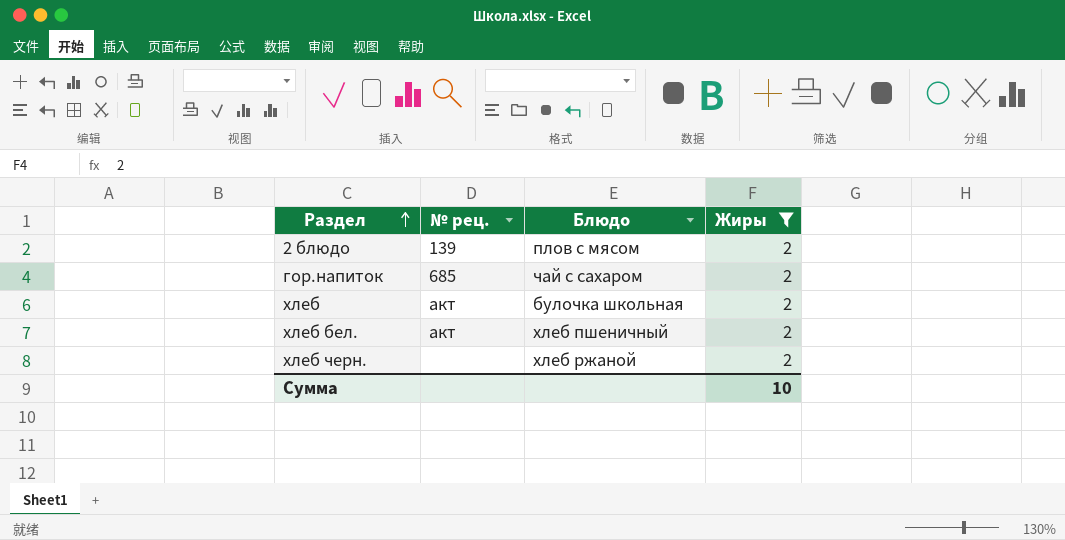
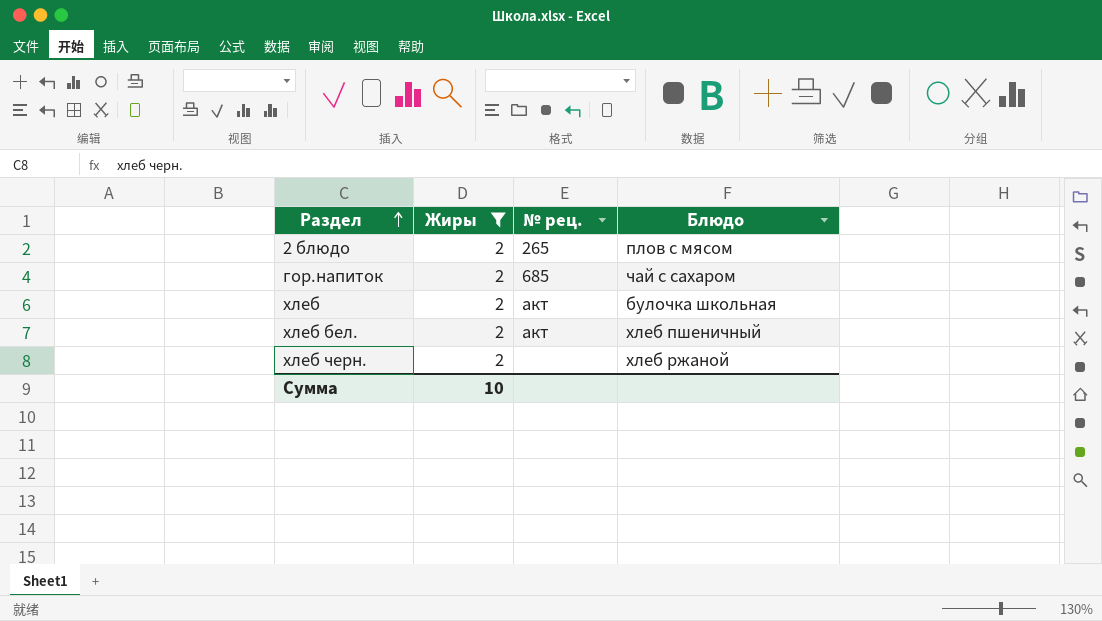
column Жиры | position: 4 -> 2
2 блюдо | № рец.: 139 -> 265

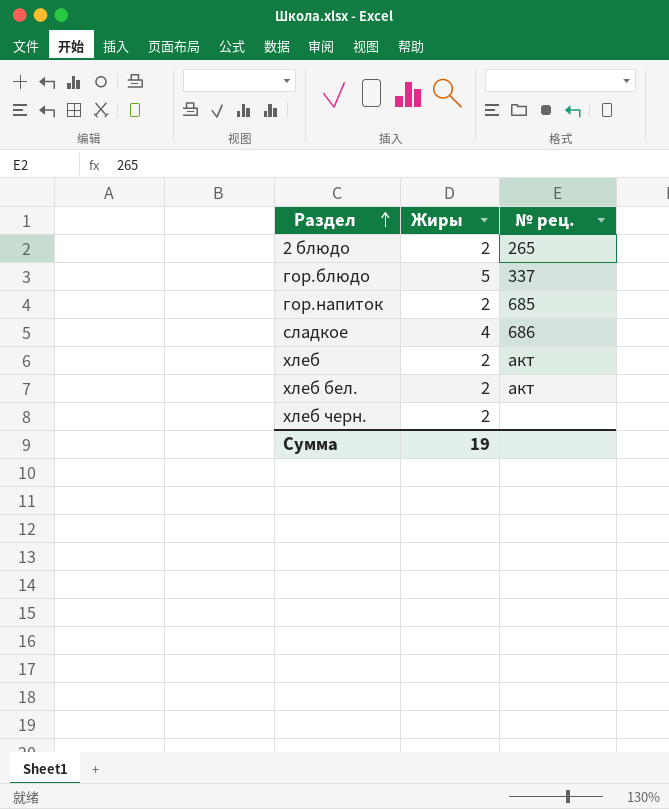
filter: Жиры = 2 -> none
column Блюдо | position: 4 -> none
Сумма | Жиры: 10 -> 19

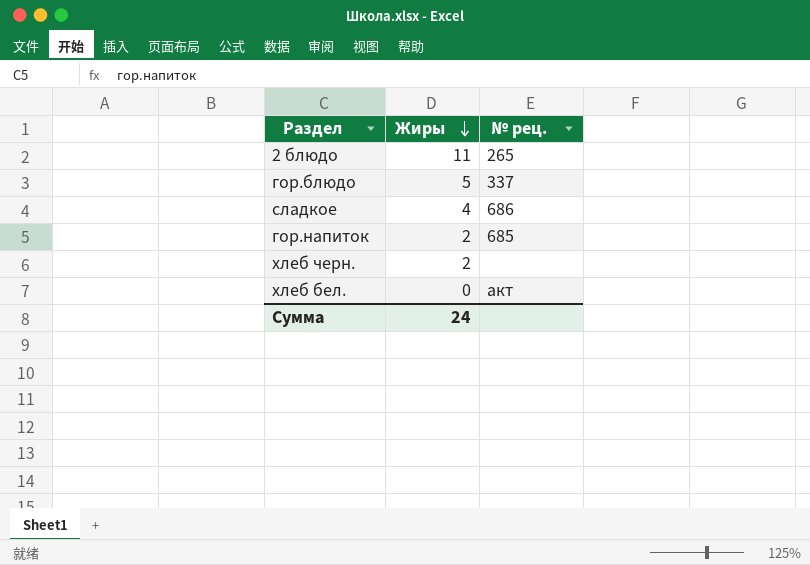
row order: Раздел ascending -> Жиры descending
row хлеб: 2 | акт -> none
2 блюдо | Жиры: 2 -> 11
хлеб бел. | Жиры: 2 -> 0
Сумма | Жиры: 19 -> 24

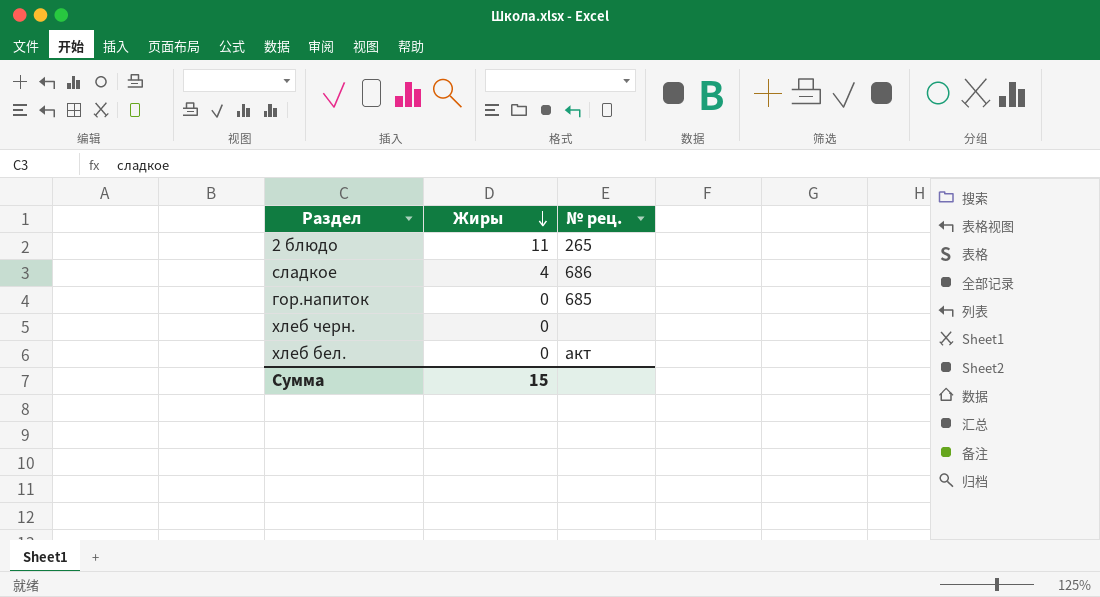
row гор.блюдо: 5 | 337 -> none
гор.напиток | Жиры: 2 -> 0
хлеб черн. | Жиры: 2 -> 0
Сумма | Жиры: 24 -> 15

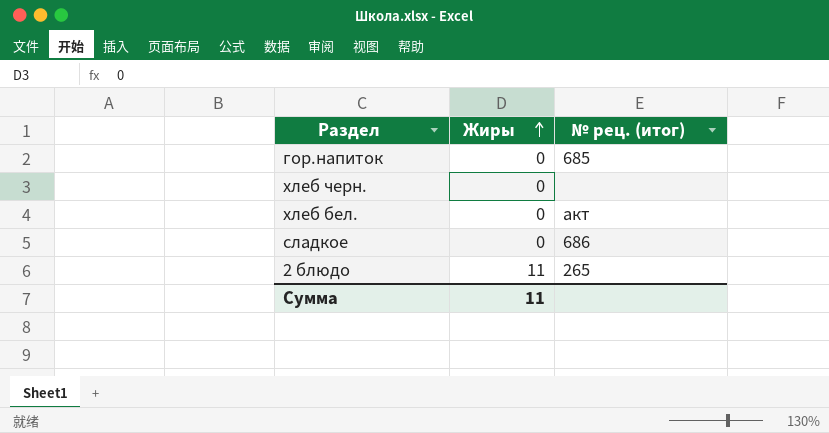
row order: Жиры descending -> Жиры ascending
column name: № рец. -> № рец. (итог)
сладкое | Жиры: 4 -> 0
Сумма | Жиры: 15 -> 11

